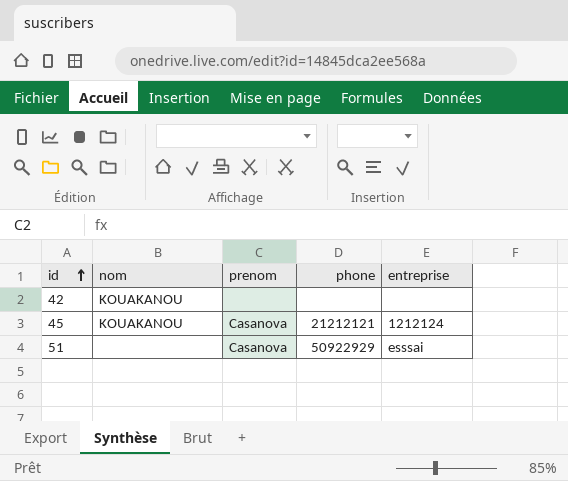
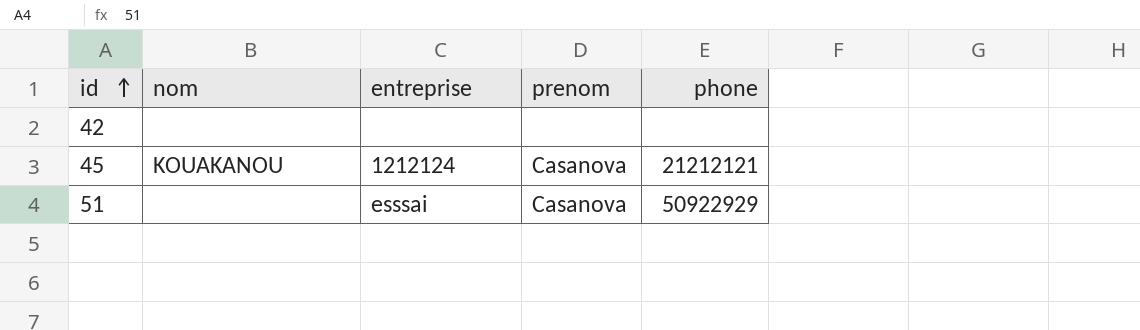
column entreprise | position: 5 -> 3
42 | nom: KOUAKANOU -> none

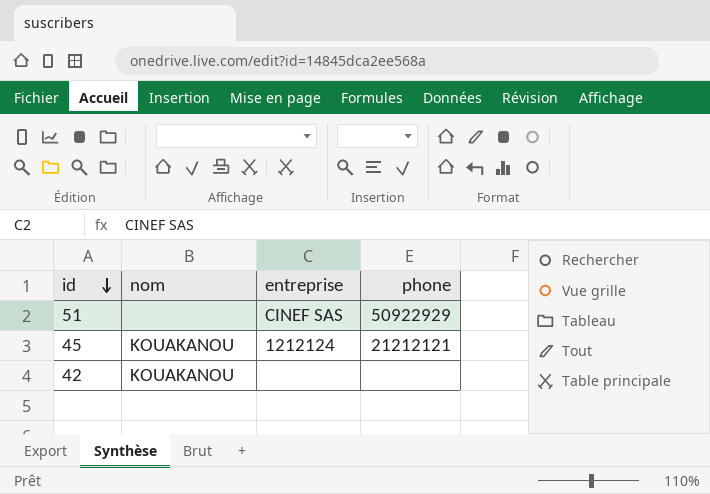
row order: id ascending -> id descending
column prenom | position: 4 -> none
51 | entreprise: esssai -> CINEF SAS
42 | nom: none -> KOUAKANOU

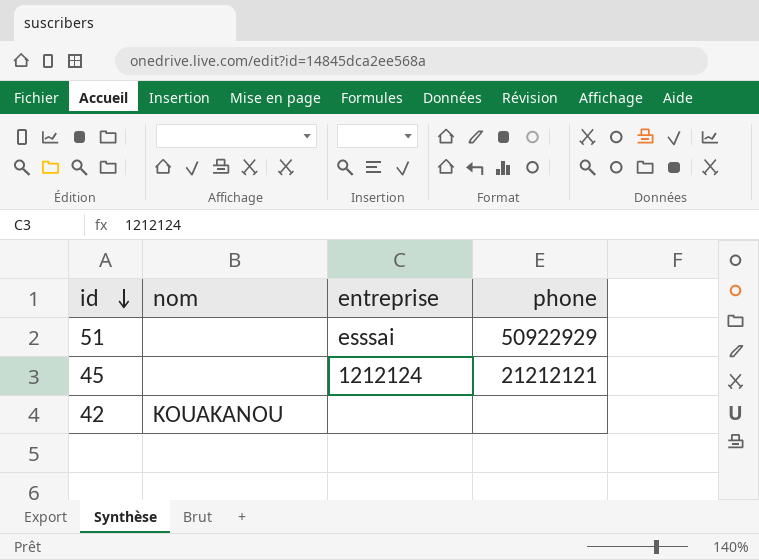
51 | entreprise: CINEF SAS -> esssai
45 | nom: KOUAKANOU -> none

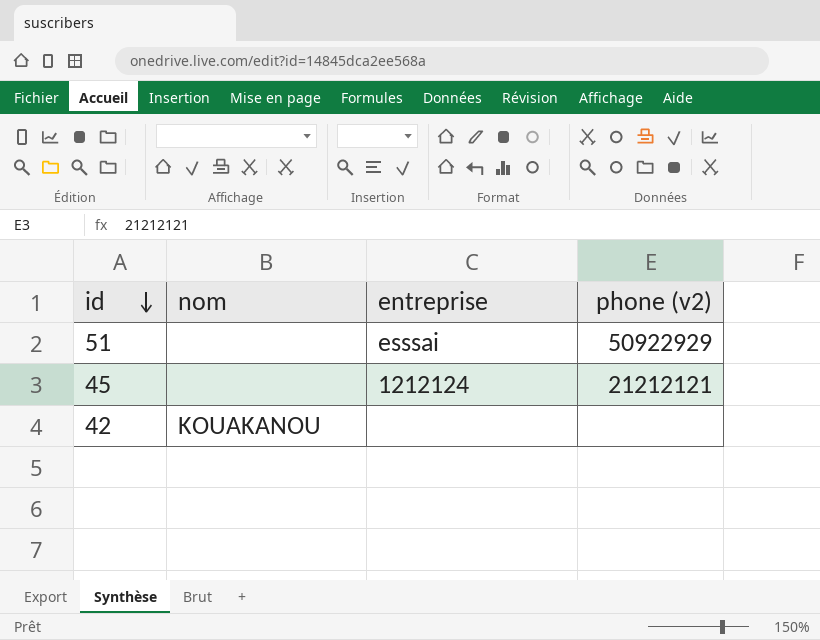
column name: phone -> phone (v2)

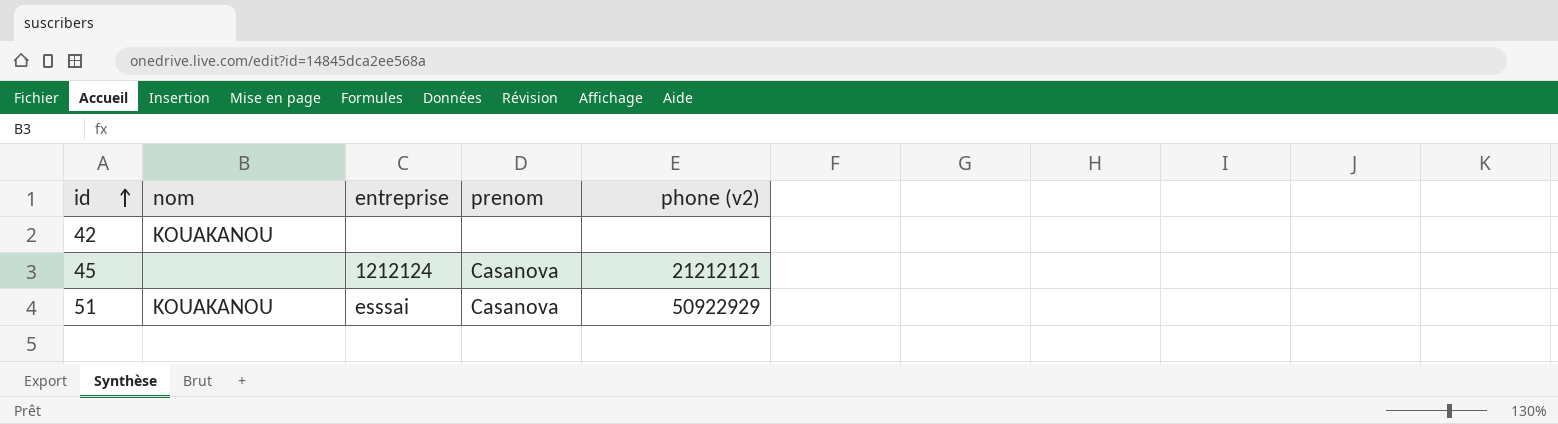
row order: id descending -> id ascending
column prenom | position: none -> 4
51 | nom: none -> KOUAKANOU

